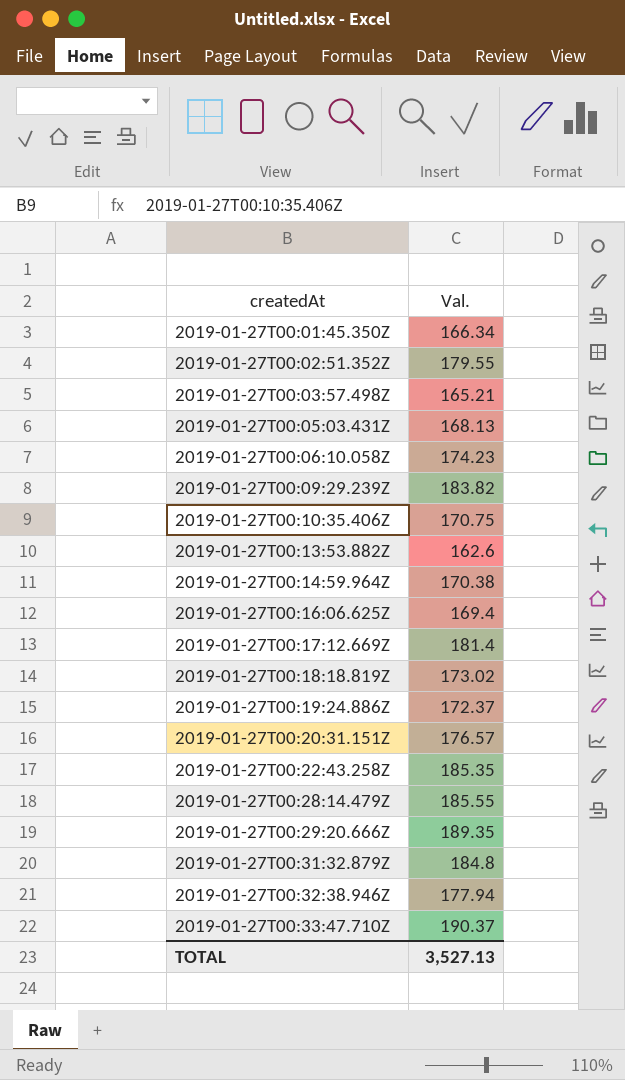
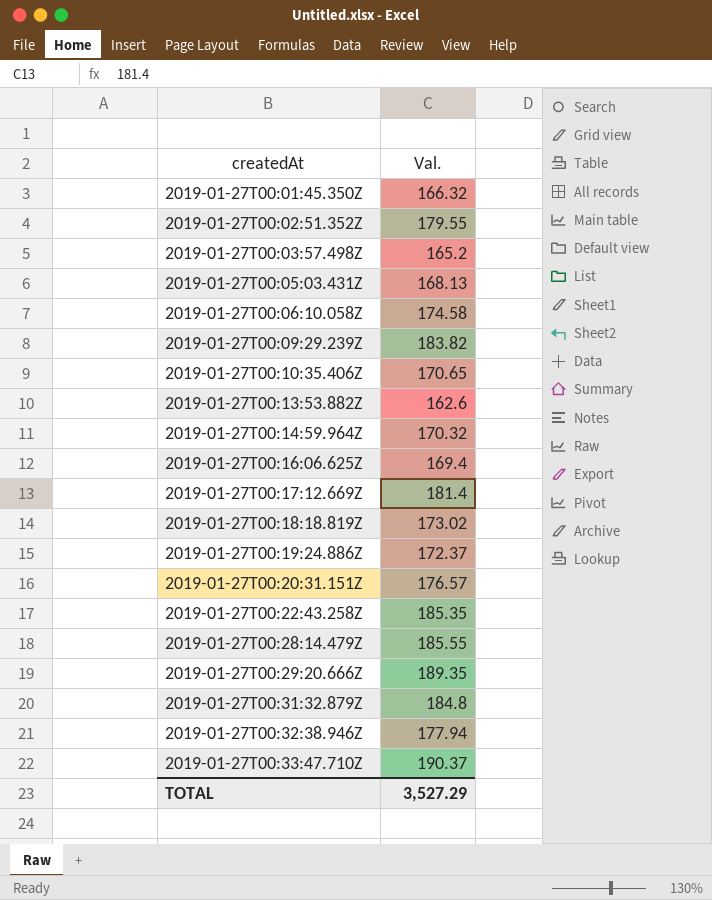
2019-01-27T00:01:45.350Z | Val.: 166.34 -> 166.32
2019-01-27T00:03:57.498Z | Val.: 165.21 -> 165.2
2019-01-27T00:06:10.058Z | Val.: 174.23 -> 174.58
2019-01-27T00:10:35.406Z | Val.: 170.75 -> 170.65
2019-01-27T00:14:59.964Z | Val.: 170.38 -> 170.32
TOTAL | Val.: 3,527.13 -> 3,527.29

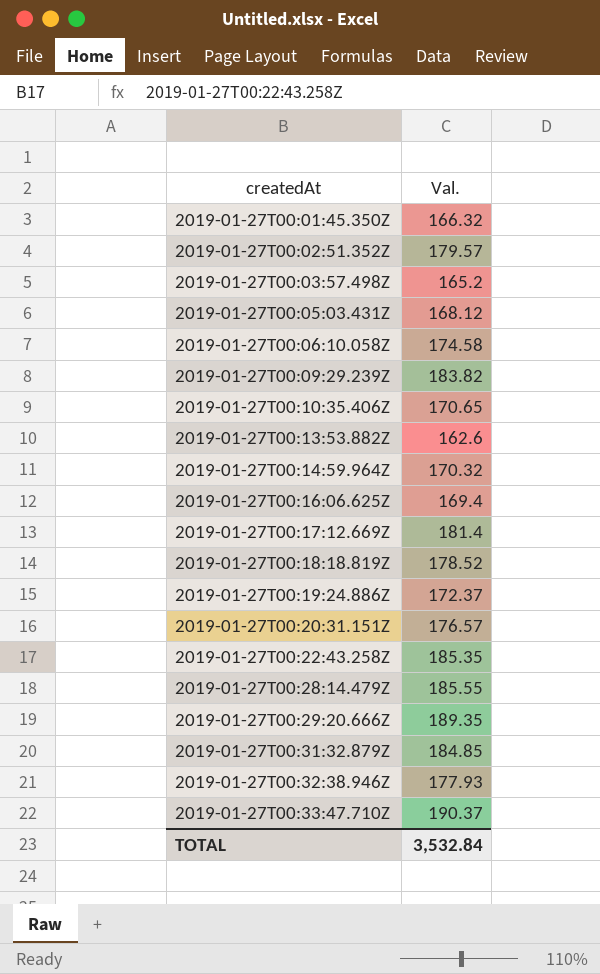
2019-01-27T00:02:51.352Z | Val.: 179.55 -> 179.57
2019-01-27T00:05:03.431Z | Val.: 168.13 -> 168.12
2019-01-27T00:18:18.819Z | Val.: 173.02 -> 178.52
2019-01-27T00:31:32.879Z | Val.: 184.8 -> 184.85
2019-01-27T00:32:38.946Z | Val.: 177.94 -> 177.93
TOTAL | Val.: 3,527.29 -> 3,532.84

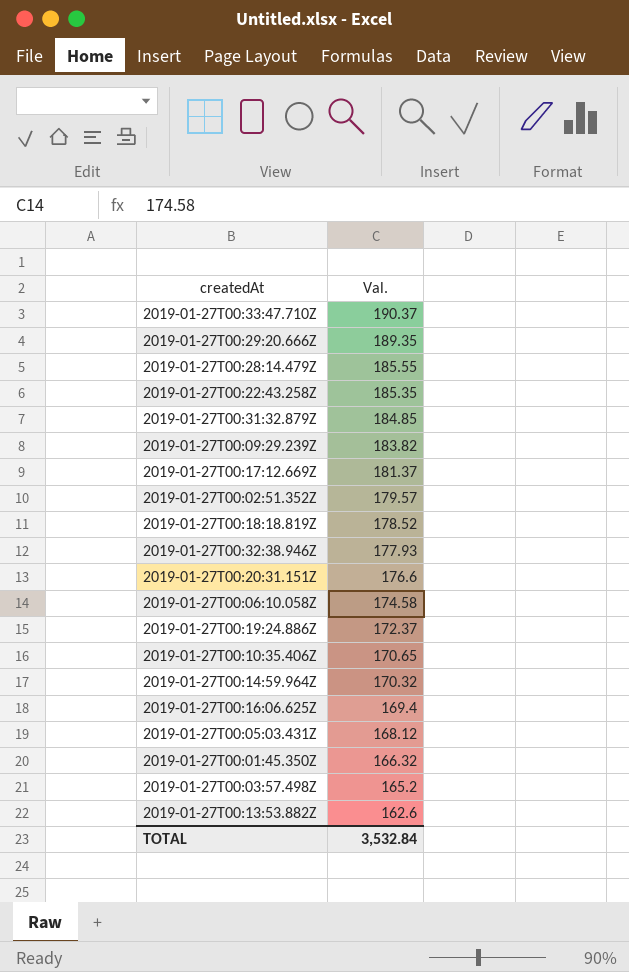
row order: createdAt ascending -> Val. descending
2019-01-27T00:17:12.669Z | Val.: 181.4 -> 181.37
2019-01-27T00:20:31.151Z | Val.: 176.57 -> 176.6

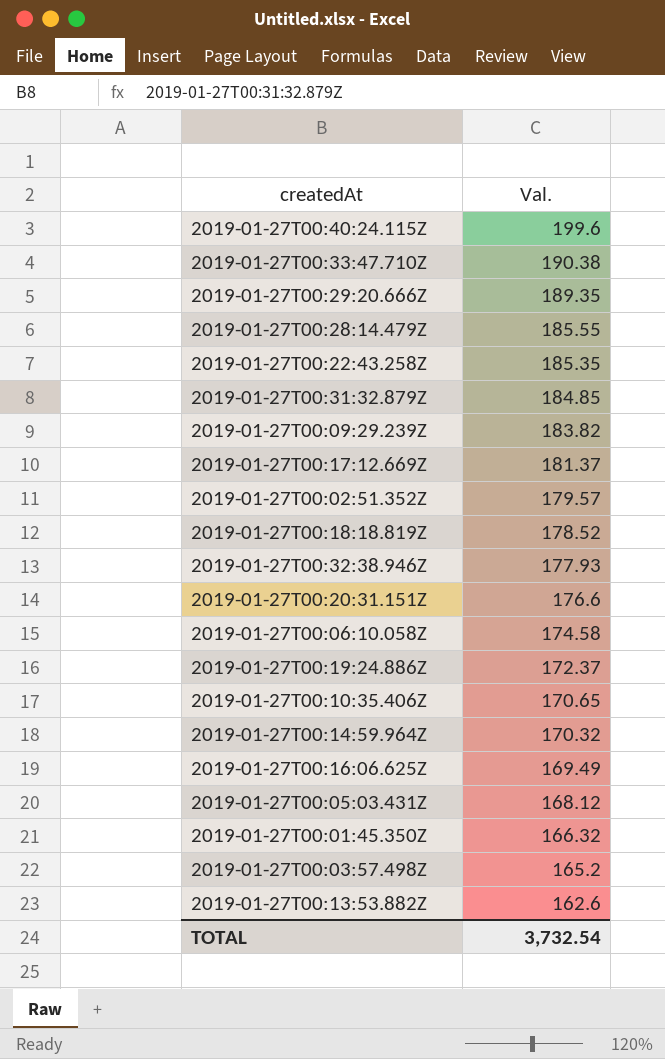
row 2019-01-27T00:40:24.115Z: none -> 199.6
2019-01-27T00:33:47.710Z | Val.: 190.37 -> 190.38
2019-01-27T00:16:06.625Z | Val.: 169.4 -> 169.49
TOTAL | Val.: 3,532.84 -> 3,732.54

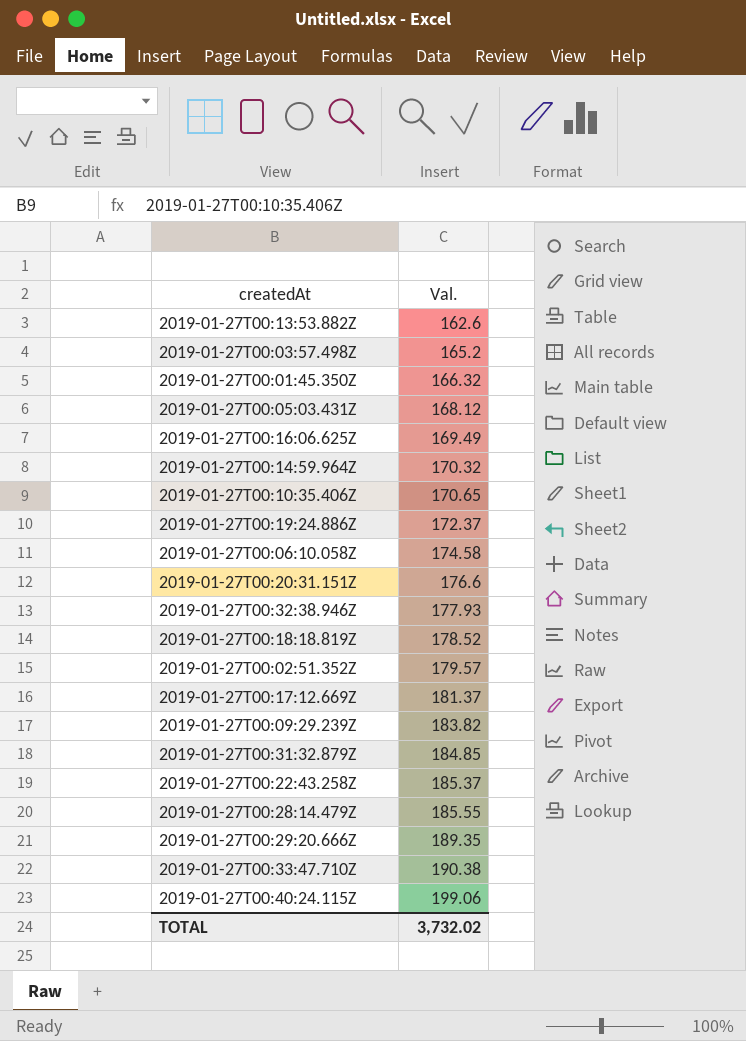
row order: Val. descending -> Val. ascending
2019-01-27T00:22:43.258Z | Val.: 185.35 -> 185.37
2019-01-27T00:40:24.115Z | Val.: 199.6 -> 199.06
TOTAL | Val.: 3,732.54 -> 3,732.02

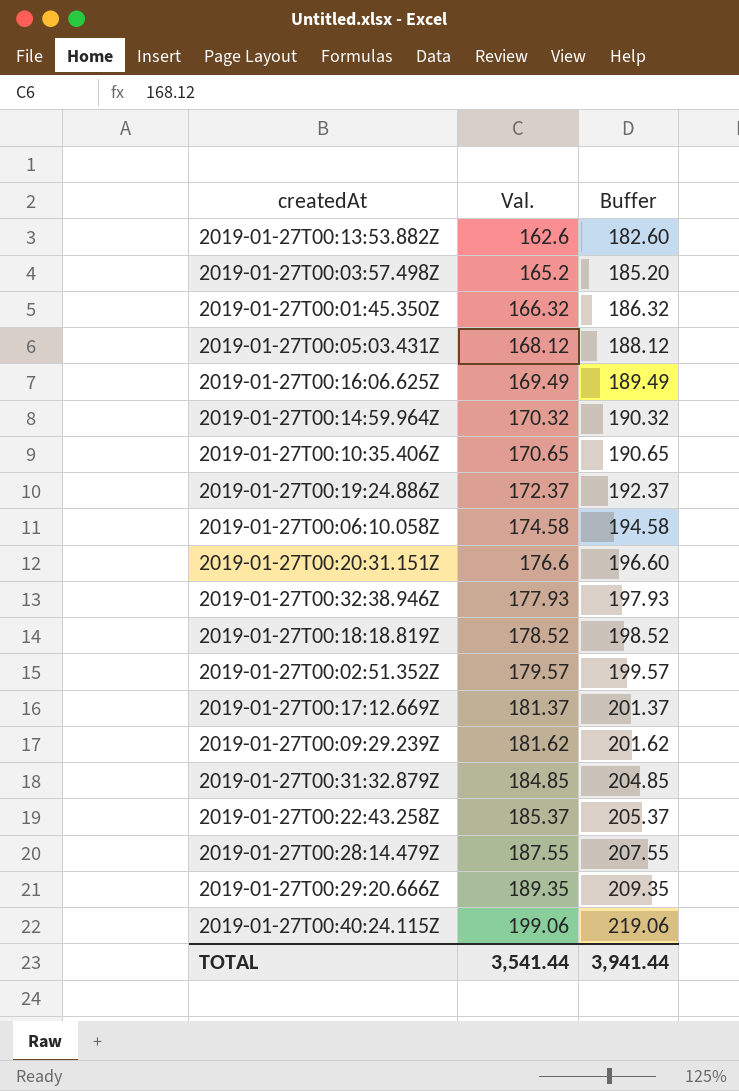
column Buffer | formula: none -> [Val.] + 20
row 2019-01-27T00:33:47.710Z: 190.38 -> none
2019-01-27T00:09:29.239Z | Val.: 183.82 -> 181.62
2019-01-27T00:28:14.479Z | Val.: 185.55 -> 187.55
TOTAL | Val.: 3,732.02 -> 3,541.44

